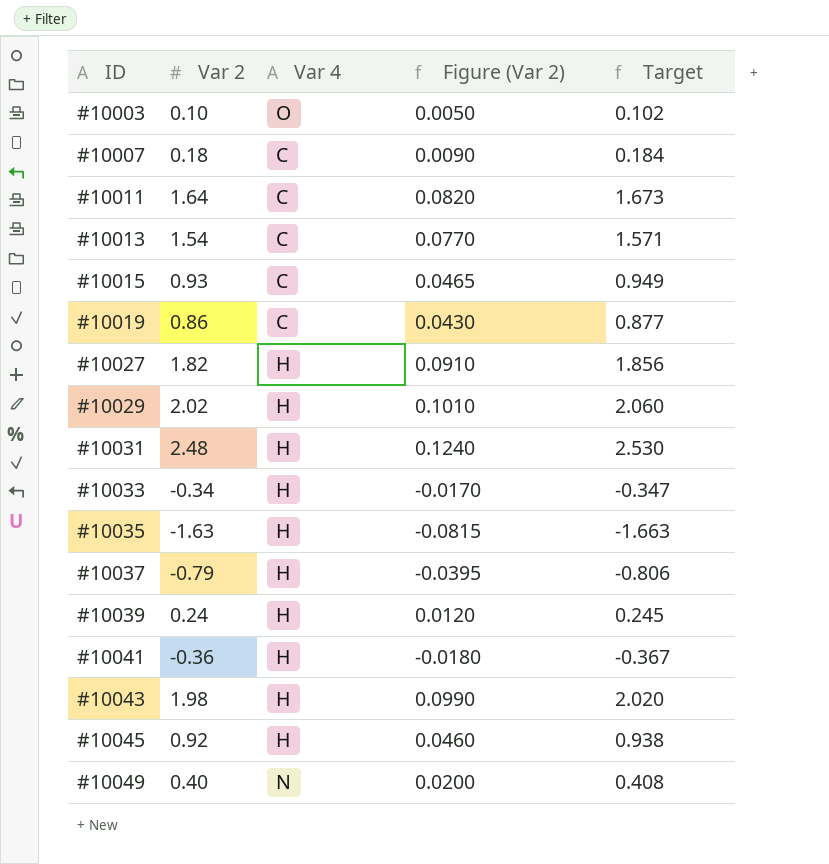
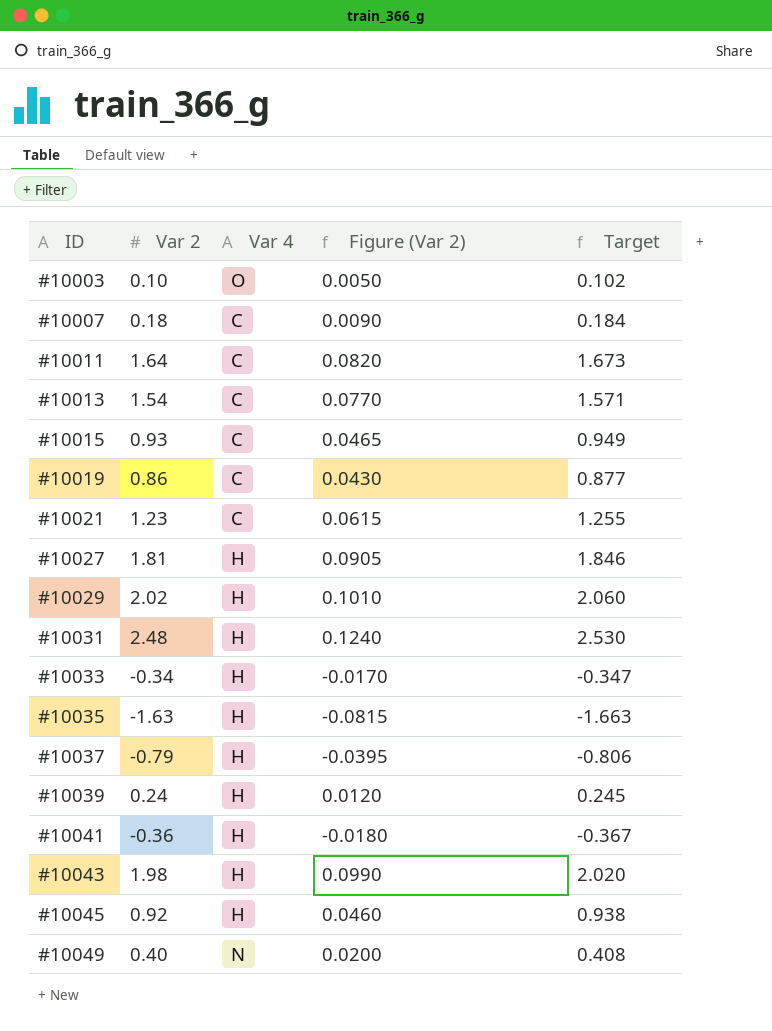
row #10021: none -> 1.23 | C | 0.0615 | 1.255
#10027 | Var 2: 1.82 -> 1.81
#10027 | Figure (Var 2): 0.0910 -> 0.0905
#10027 | Target: 1.856 -> 1.846

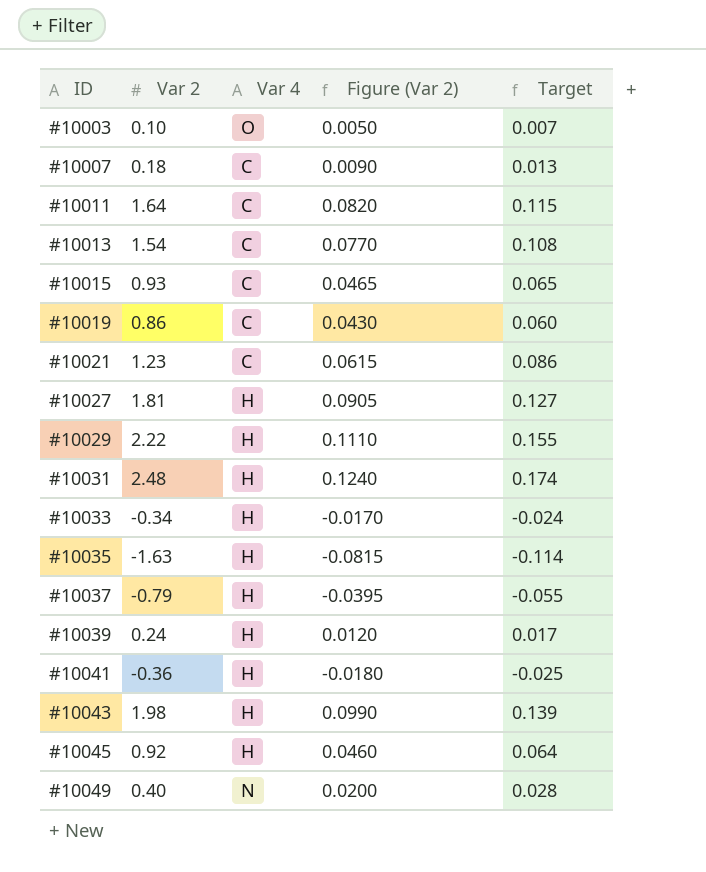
column Target | formula: [Var 2] * 1.02 -> [Var 2] * 0.07
#10029 | Var 2: 2.02 -> 2.22
#10029 | Figure (Var 2): 0.1010 -> 0.1110

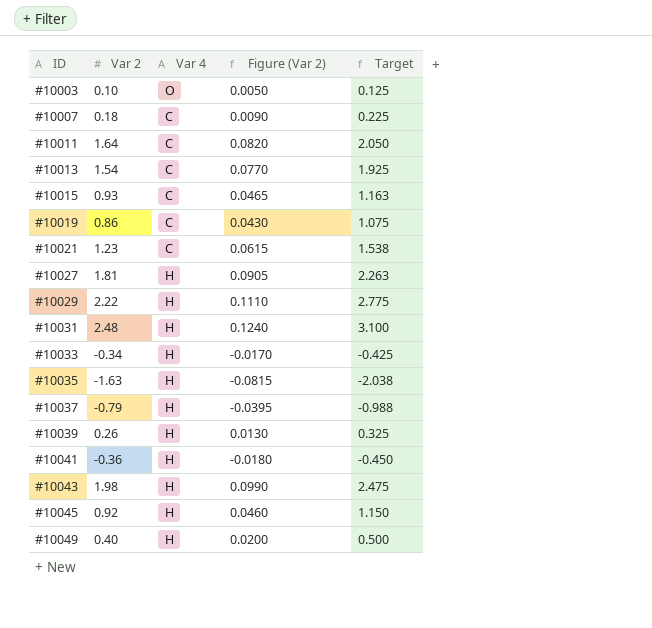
column Target | formula: [Var 2] * 0.07 -> [Var 2] * 1.25
#10039 | Var 2: 0.24 -> 0.26
#10039 | Figure (Var 2): 0.0120 -> 0.0130
#10049 | Var 4: N -> H

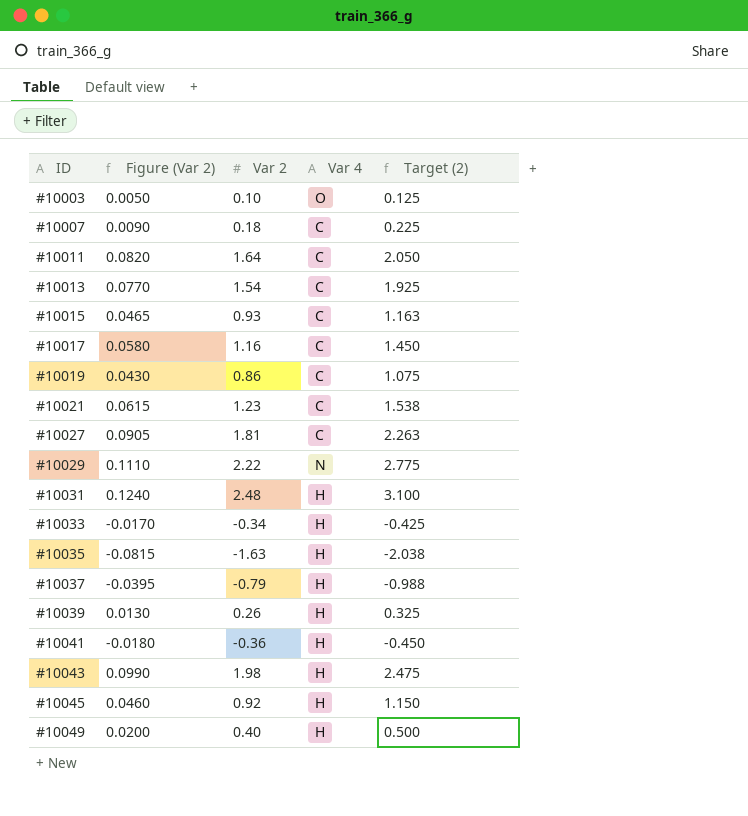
column Figure (Var 2) | position: 4 -> 2
column name: Target -> Target (2)
row #10017: none -> 0.0580 | 1.16 | C | 1.450
#10027 | Var 4: H -> C
#10029 | Var 4: H -> N

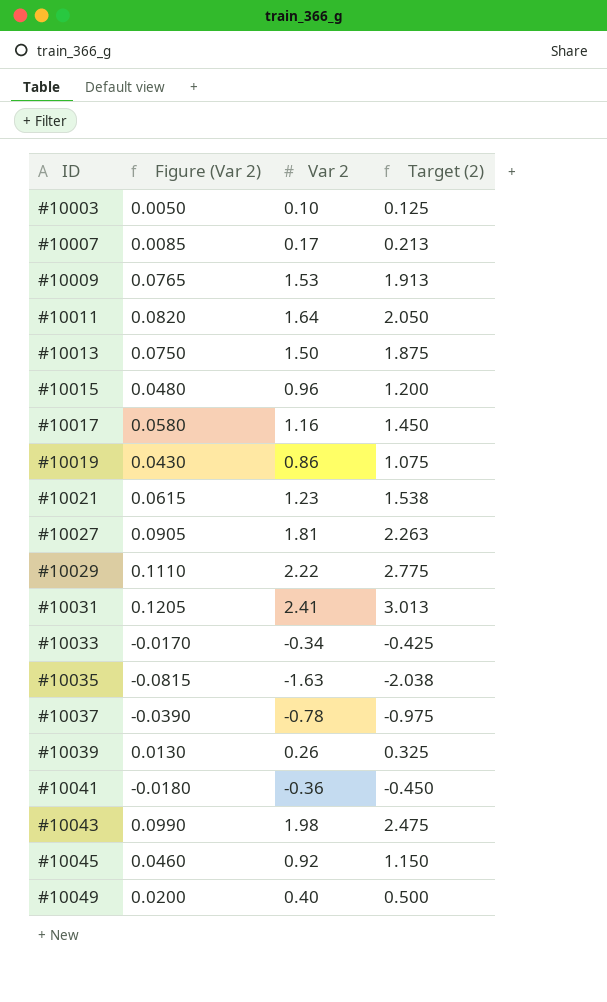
column Var 4 | position: 4 -> none
#10007 | Figure (Var 2): 0.0090 -> 0.0085
#10007 | Var 2: 0.18 -> 0.17
#10007 | Target (2): 0.225 -> 0.213
row #10009: none -> 0.0765 | 1.53 | 1.913
#10013 | Figure (Var 2): 0.0770 -> 0.0750
#10013 | Var 2: 1.54 -> 1.50
#10013 | Target (2): 1.925 -> 1.875
#10015 | Figure (Var 2): 0.0465 -> 0.0480
#10015 | Var 2: 0.93 -> 0.96
#10015 | Target (2): 1.163 -> 1.200
#10031 | Figure (Var 2): 0.1240 -> 0.1205
#10031 | Var 2: 2.48 -> 2.41
#10031 | Target (2): 3.100 -> 3.013
#10037 | Figure (Var 2): -0.0395 -> -0.0390
#10037 | Var 2: -0.79 -> -0.78
#10037 | Target (2): -0.988 -> -0.975

